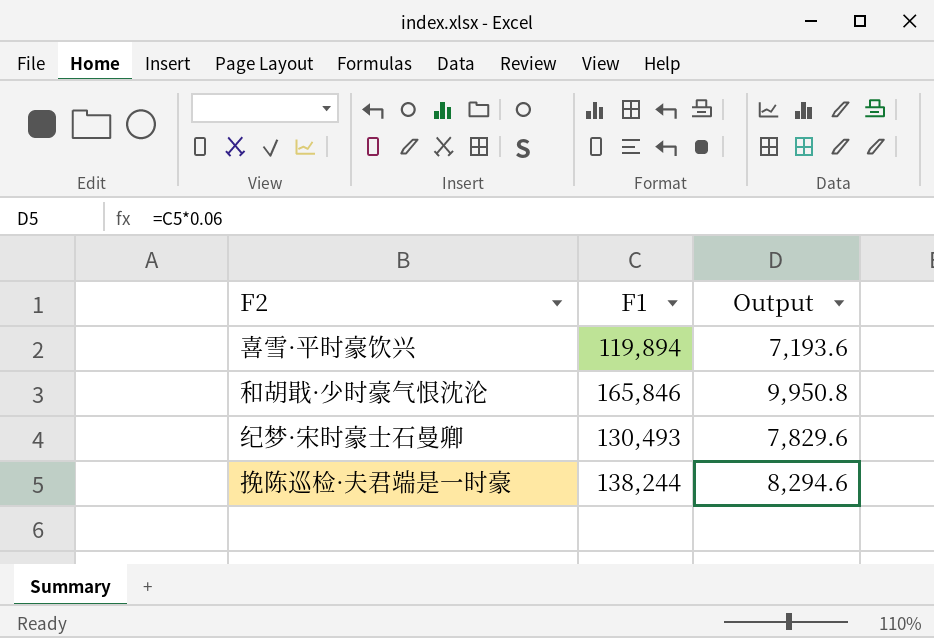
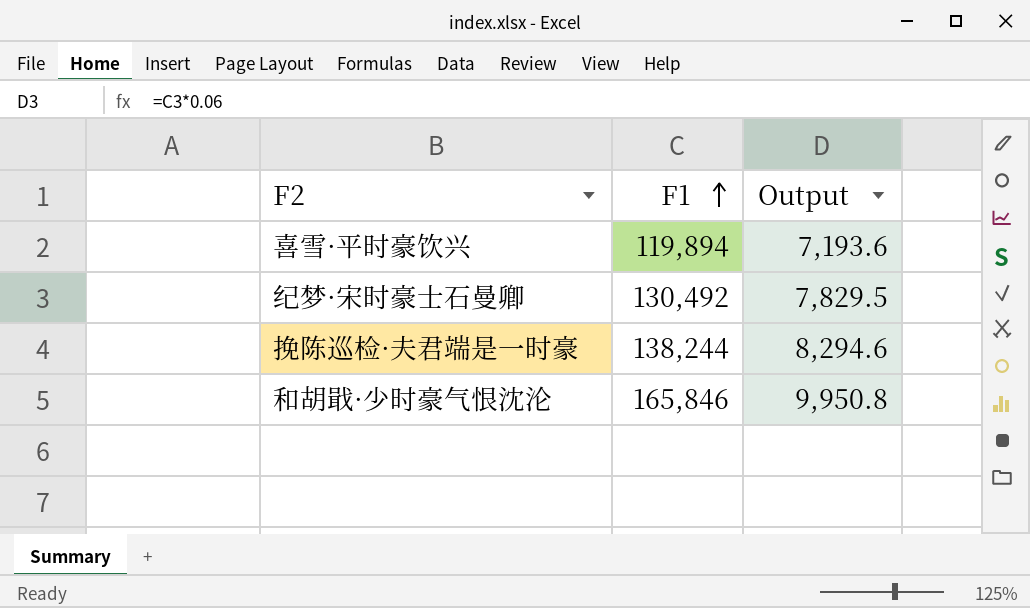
row order: none -> F1 ascending
纪梦·宋时豪士石曼卿 | F1: 130,493 -> 130,492
纪梦·宋时豪士石曼卿 | Output: 7,829.6 -> 7,829.5

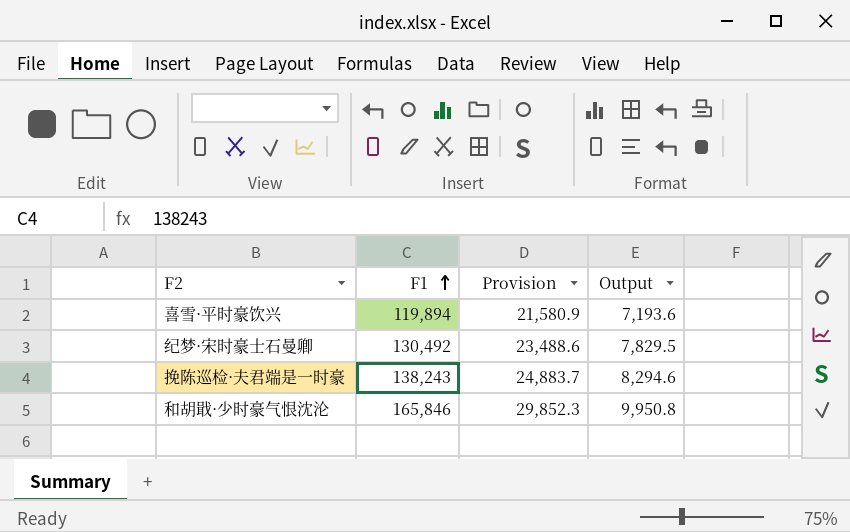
column Provision | formula: none -> [F1] * 0.18
挽陈巡检·夫君端是一时豪 | F1: 138,244 -> 138,243

